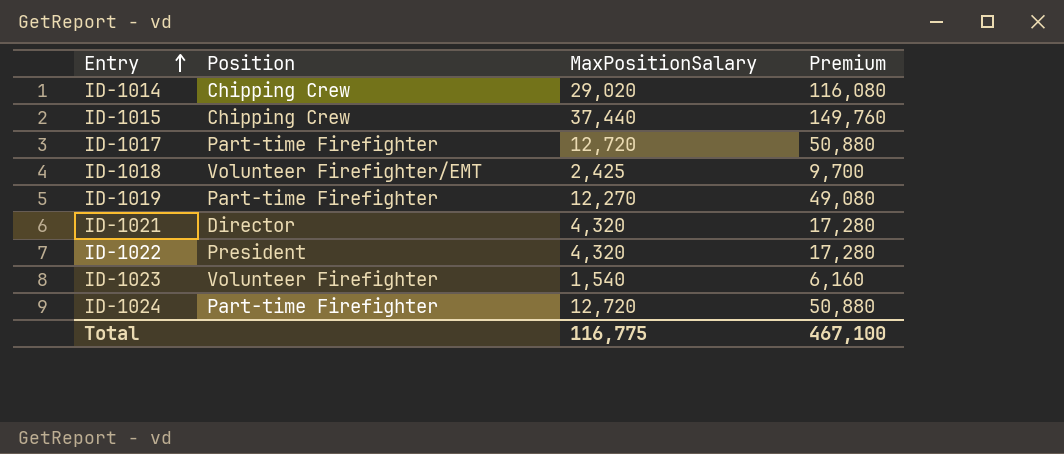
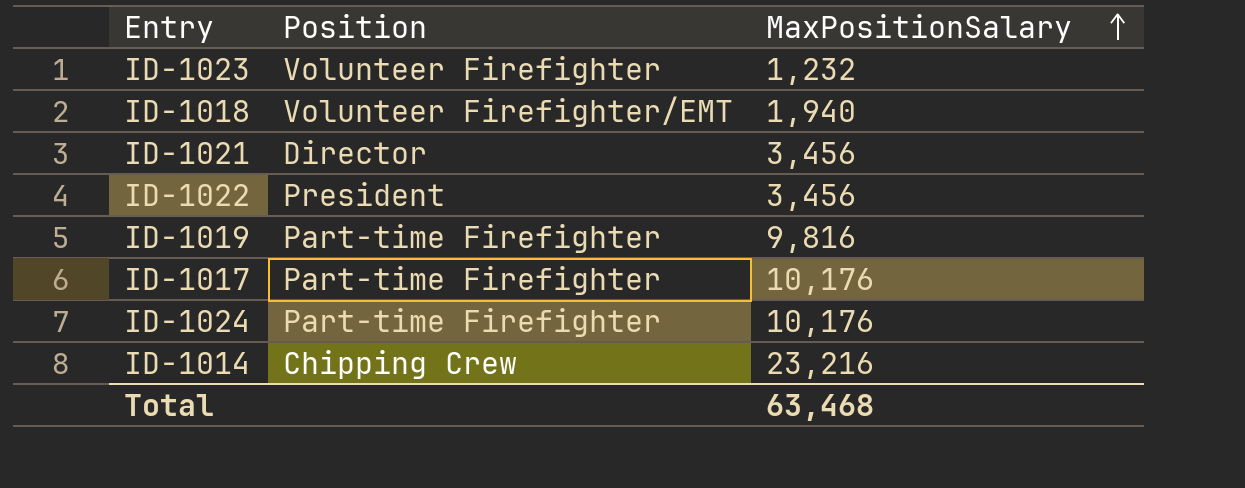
row order: Entry ascending -> MaxPositionSalary ascending
column Premium | formula: [MaxPositionSalary] * 4 -> none
row ID-1015: Chipping Crew | 37,440 | 149,760 -> none
ID-1023 | MaxPositionSalary: 1,540 -> 1,232
ID-1018 | MaxPositionSalary: 2,425 -> 1,940
ID-1021 | MaxPositionSalary: 4,320 -> 3,456
ID-1022 | MaxPositionSalary: 4,320 -> 3,456
ID-1019 | MaxPositionSalary: 12,270 -> 9,816
ID-1017 | MaxPositionSalary: 12,720 -> 10,176
ID-1024 | MaxPositionSalary: 12,720 -> 10,176
ID-1014 | MaxPositionSalary: 29,020 -> 23,216
Total | MaxPositionSalary: 116,775 -> 63,468

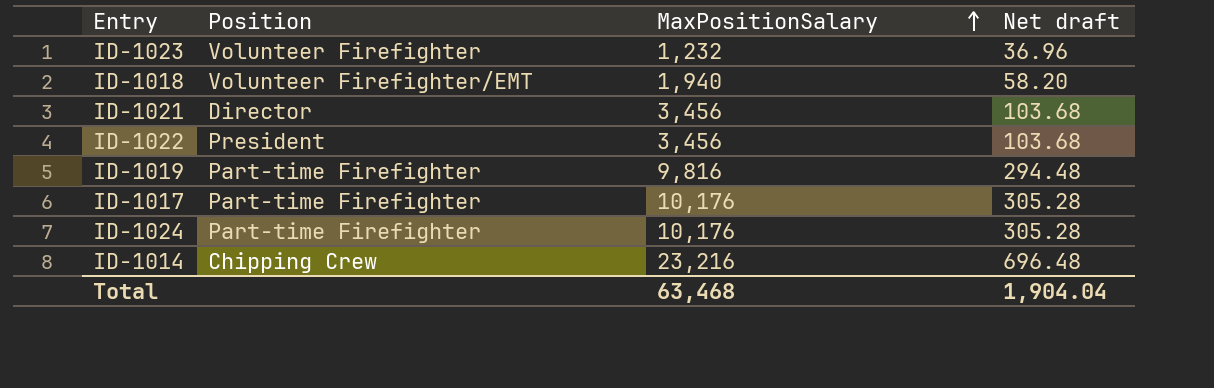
column Net draft | formula: none -> [MaxPositionSalary] * 0.03

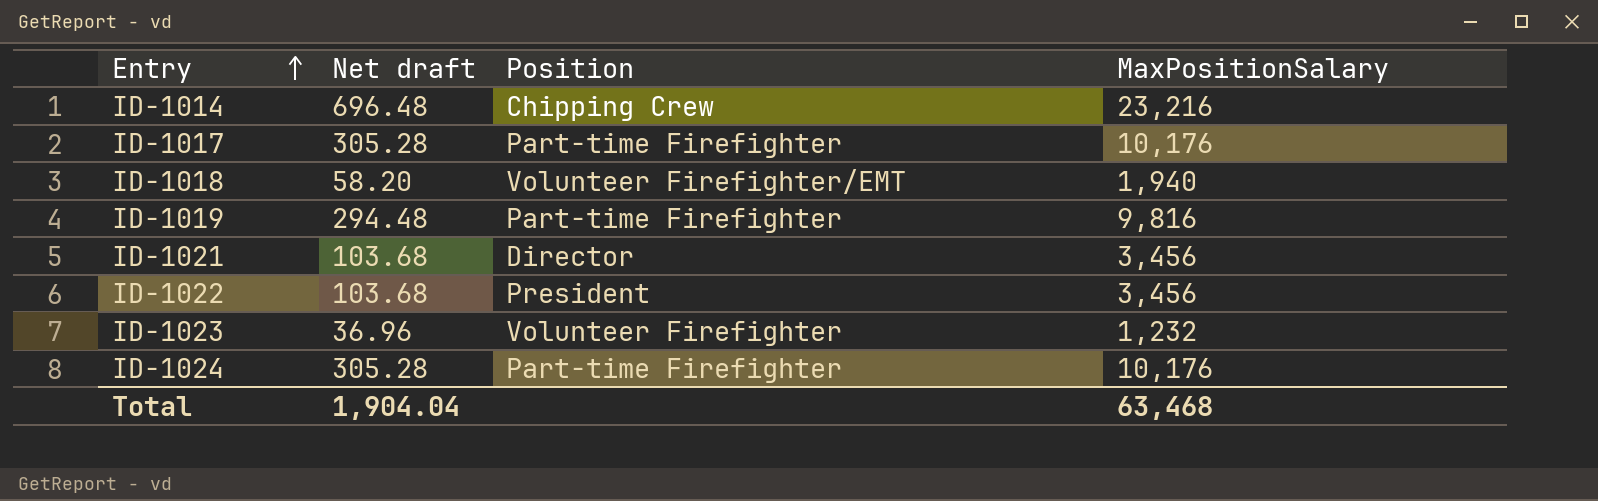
row order: MaxPositionSalary ascending -> Entry ascending
column Net draft | position: 4 -> 2

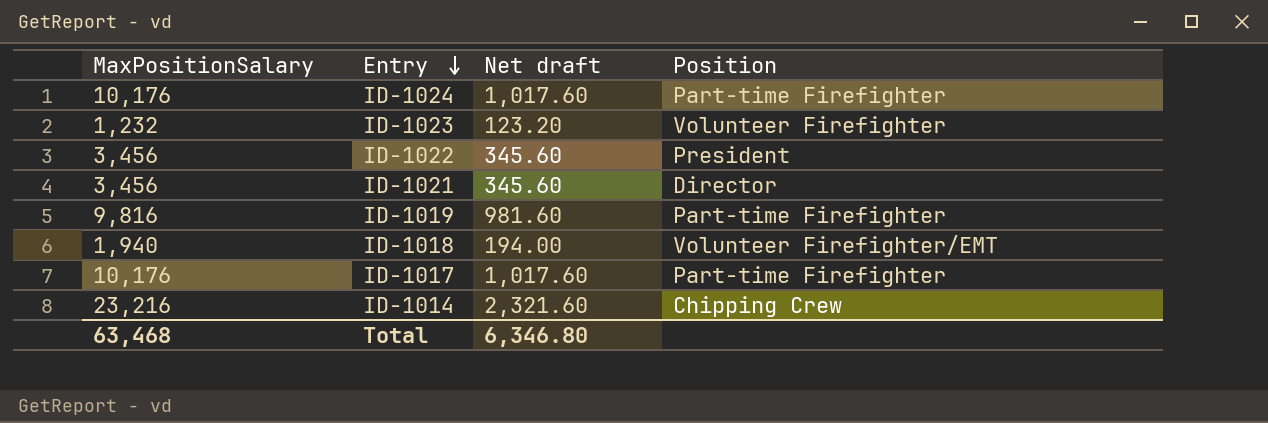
row order: Entry ascending -> Entry descending
column MaxPositionSalary | position: 4 -> 1
column Net draft | formula: [MaxPositionSalary] * 0.03 -> [MaxPositionSalary] * 0.1
Total | Net draft: 1,904.04 -> 6,346.80

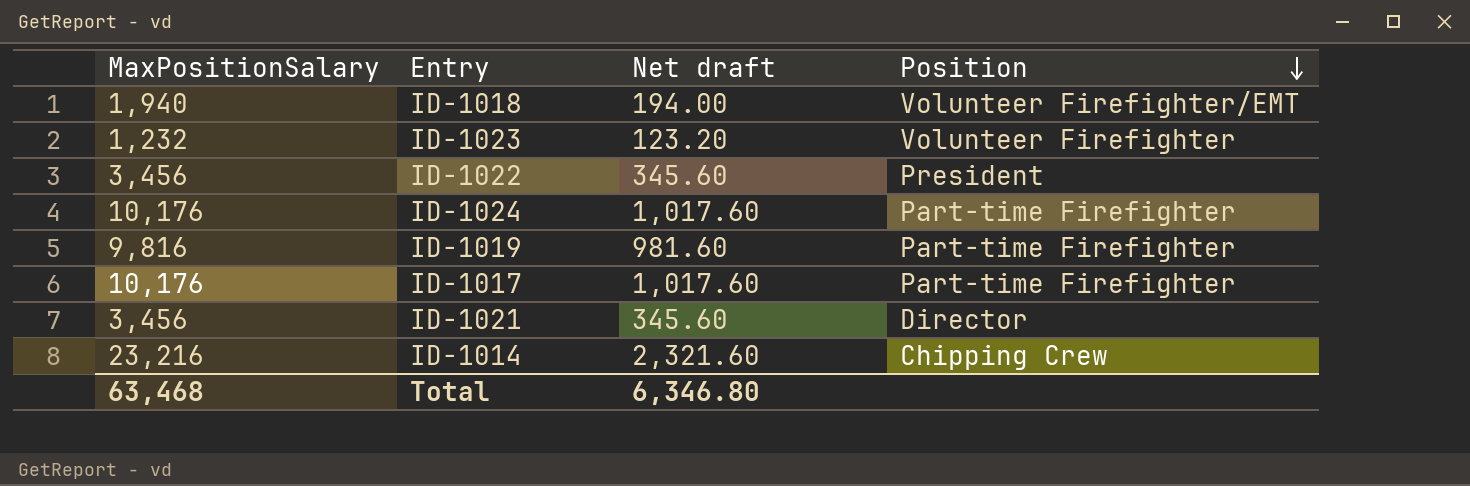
row order: Entry descending -> Position descending

